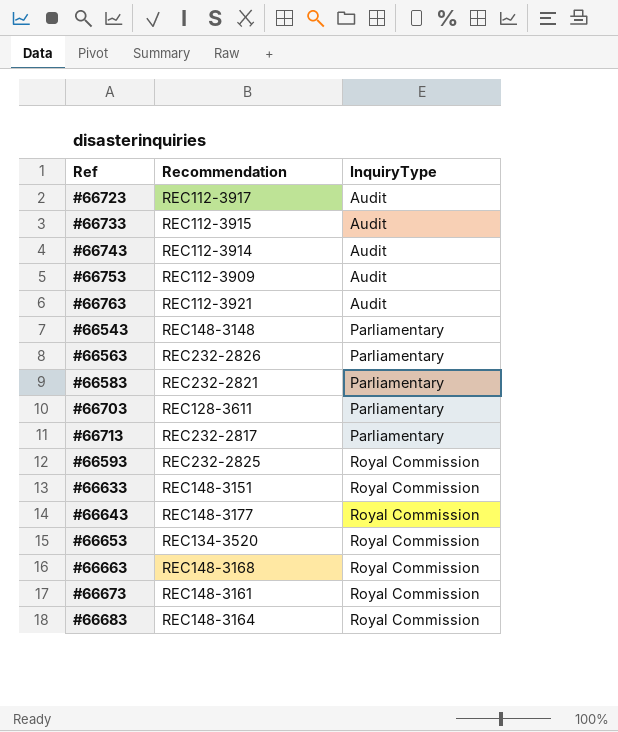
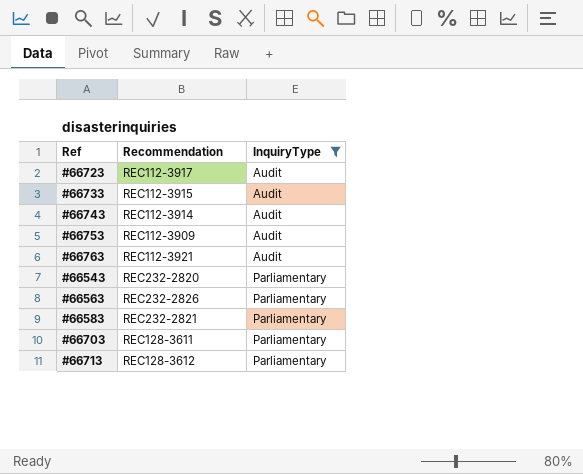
filter: none -> InquiryType != Royal Commission
#66543 | Recommendation: REC148-3148 -> REC232-2820
#66713 | Recommendation: REC232-2817 -> REC128-3612

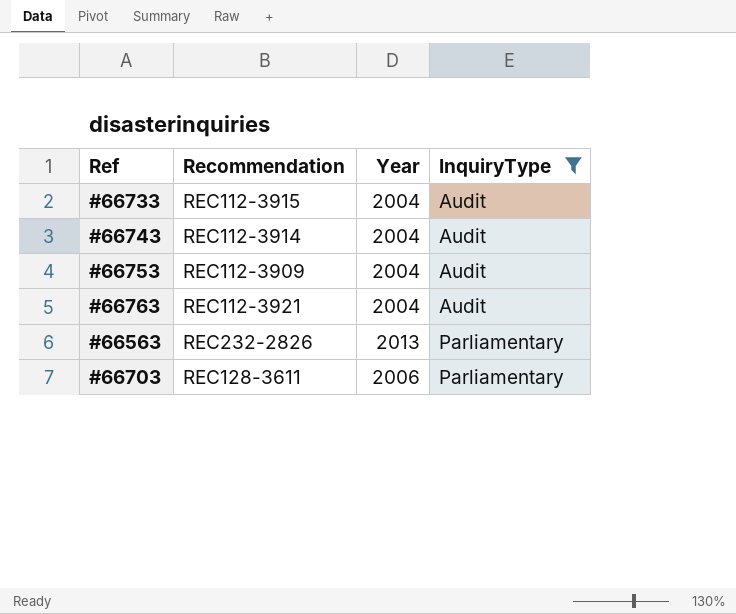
column Year | position: none -> 3
row #66723: REC112-3917 | Audit -> none
row #66543: REC232-2820 | Parliamentary -> none
row #66583: REC232-2821 | Parliamentary -> none
row #66713: REC128-3612 | Parliamentary -> none

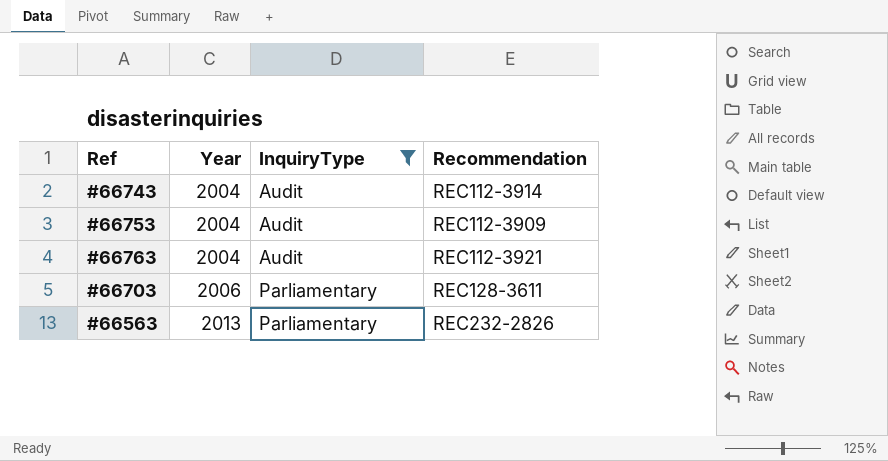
row order: InquiryType ascending -> Year ascending
column Recommendation | position: 2 -> 4
row #66733: REC112-3915 | 2004 | Audit -> none

